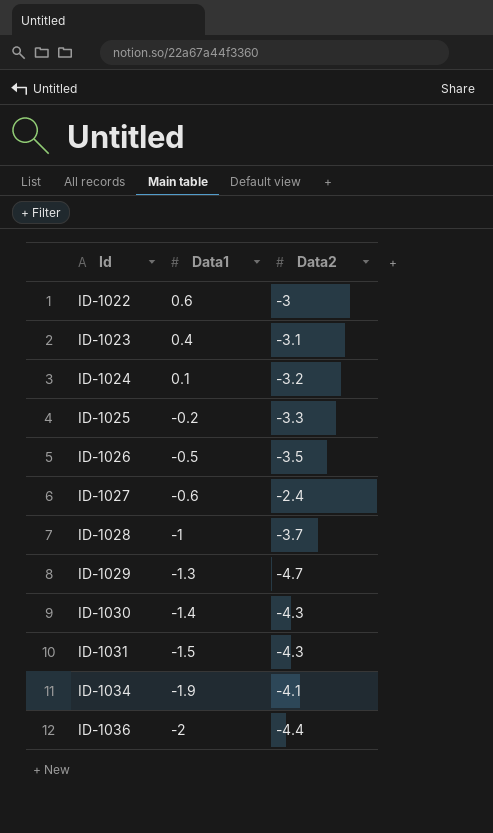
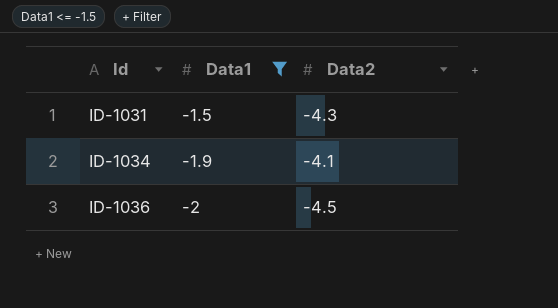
filter: none -> Data1 <= -1.5
ID-1036 | Data2: -4.4 -> -4.5

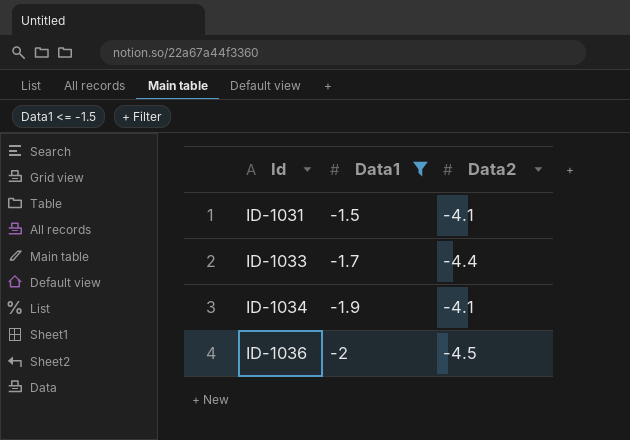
ID-1031 | Data2: -4.3 -> -4.1
row ID-1033: none -> -1.7 | -4.4

